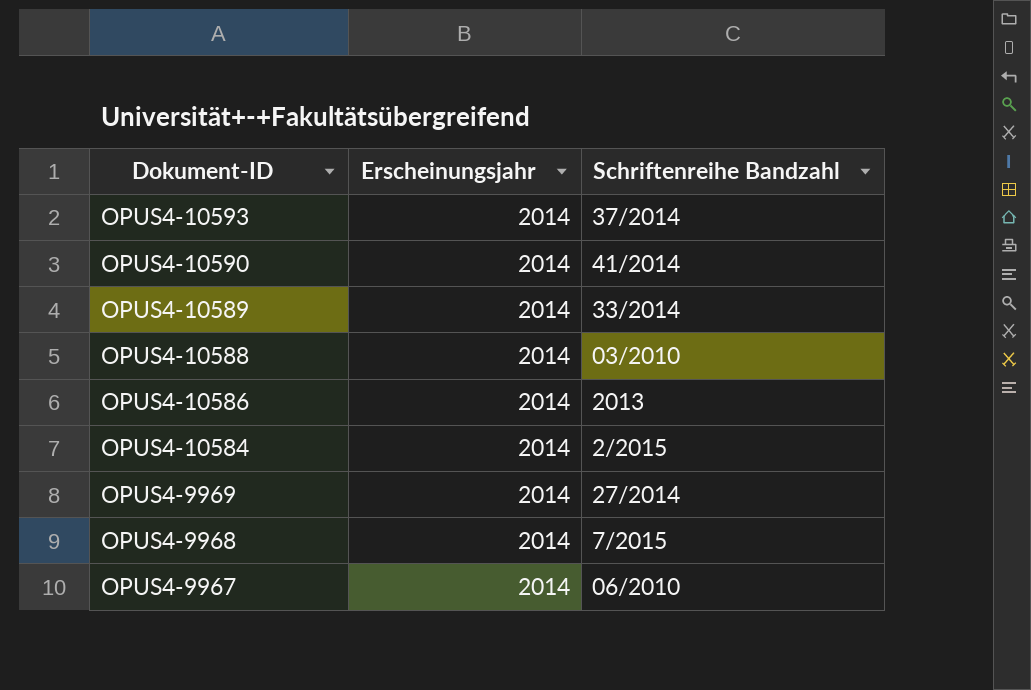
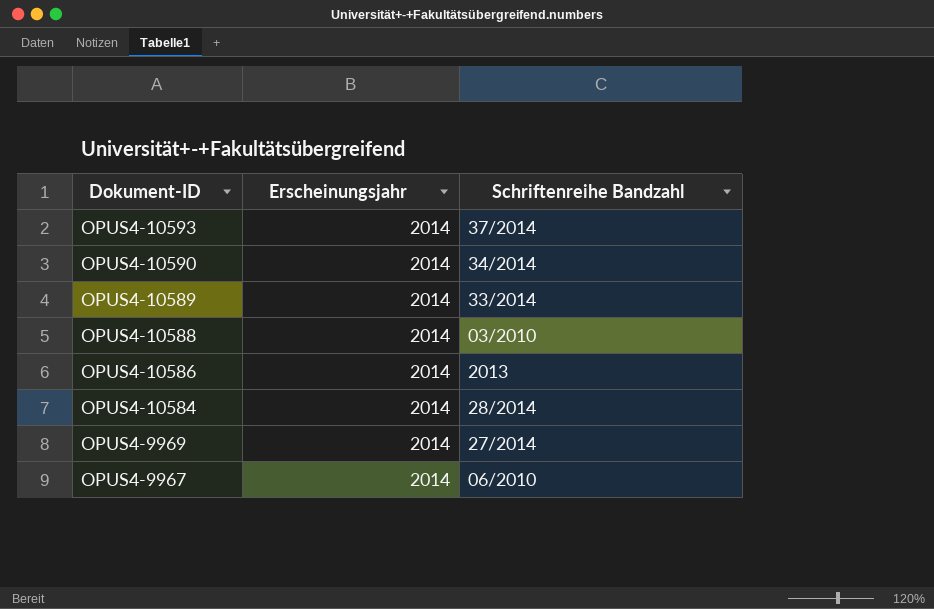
row OPUS4-9968: 2014 | 7/2015 -> none
OPUS4-10590 | Schriftenreihe Bandzahl: 41/2014 -> 34/2014
OPUS4-10584 | Schriftenreihe Bandzahl: 2/2015 -> 28/2014

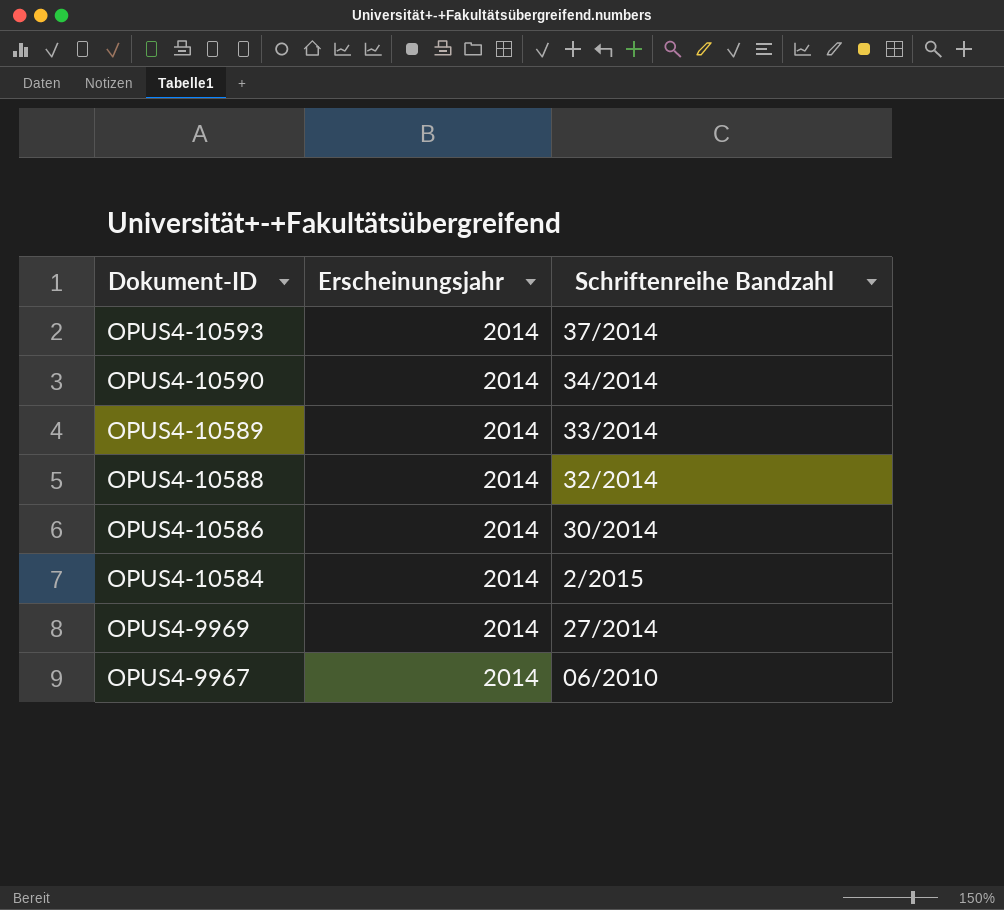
OPUS4-10588 | Schriftenreihe Bandzahl: 03/2010 -> 32/2014
OPUS4-10586 | Schriftenreihe Bandzahl: 2013 -> 30/2014
OPUS4-10584 | Schriftenreihe Bandzahl: 28/2014 -> 2/2015

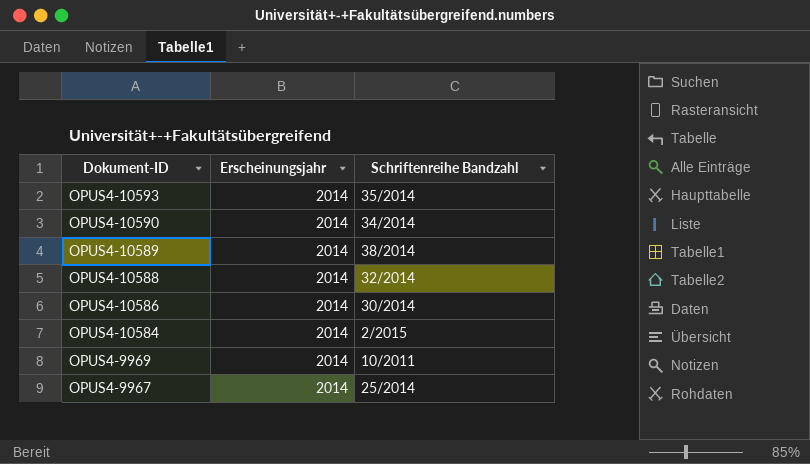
OPUS4-10593 | Schriftenreihe Bandzahl: 37/2014 -> 35/2014
OPUS4-10589 | Schriftenreihe Bandzahl: 33/2014 -> 38/2014
OPUS4-9969 | Schriftenreihe Bandzahl: 27/2014 -> 10/2011
OPUS4-9967 | Schriftenreihe Bandzahl: 06/2010 -> 25/2014

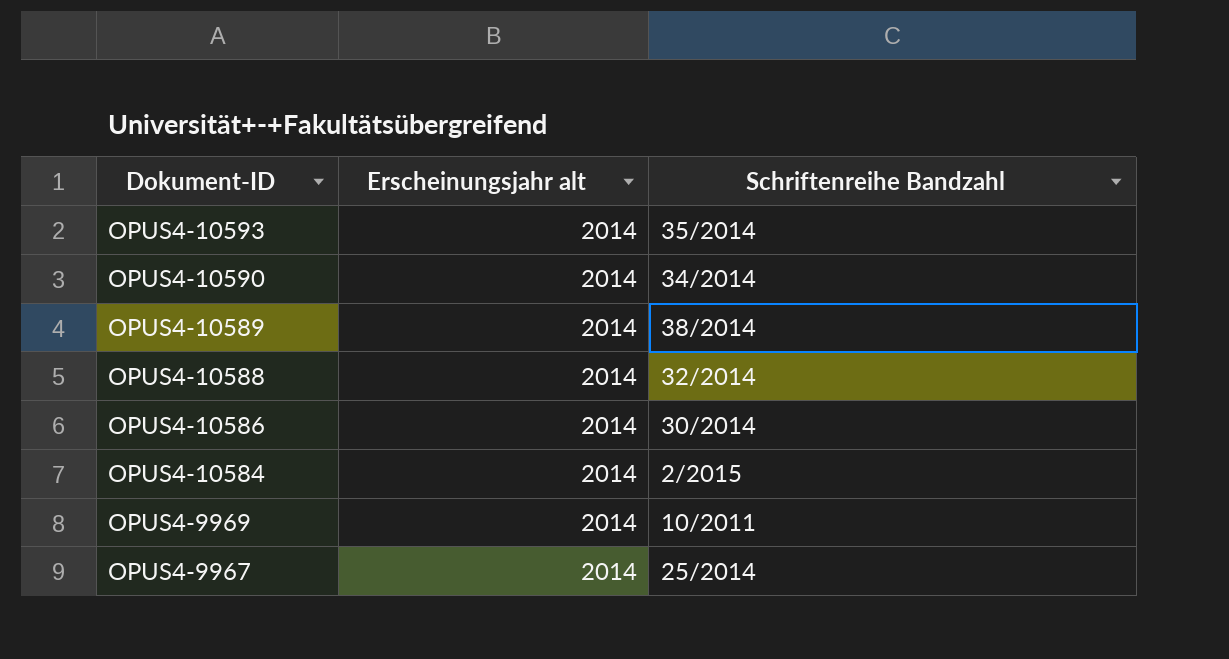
column name: Erscheinungsjahr -> Erscheinungsjahr alt

